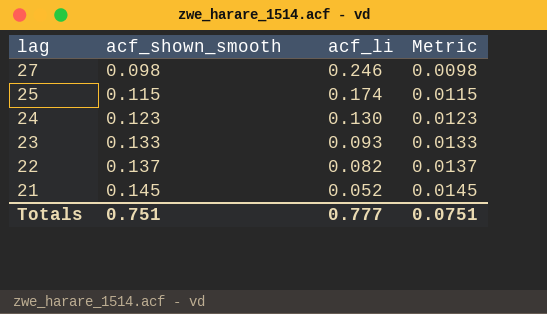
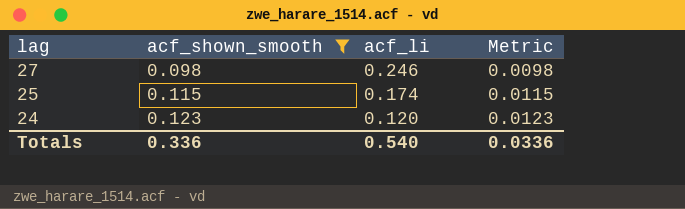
filter: none -> acf_shown_smooth <= 0.123
24 | acf_li: 0.130 -> 0.120
Totals | acf_shown_smooth: 0.751 -> 0.336
Totals | acf_li: 0.777 -> 0.540
Totals | Metric: 0.0751 -> 0.0336

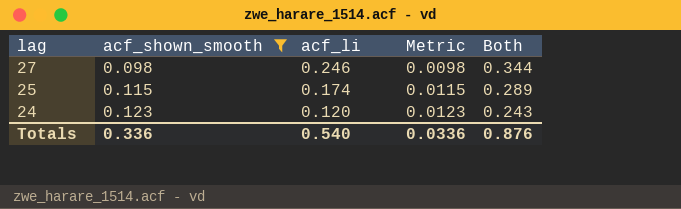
column Both | formula: none -> [acf_shown_smooth] + [acf_li]

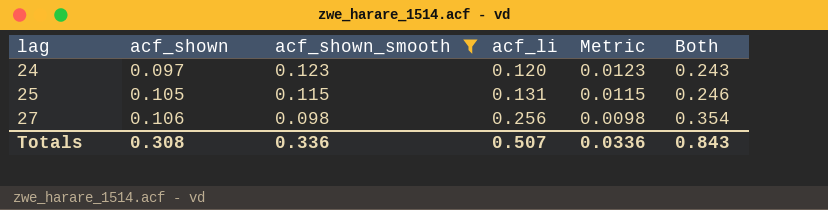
row order: lag descending -> lag ascending
column acf_shown | position: none -> 2
25 | acf_li: 0.174 -> 0.131
25 | Both: 0.289 -> 0.246
27 | acf_li: 0.246 -> 0.256
27 | Both: 0.344 -> 0.354
Totals | acf_li: 0.540 -> 0.507
Totals | Both: 0.876 -> 0.843

